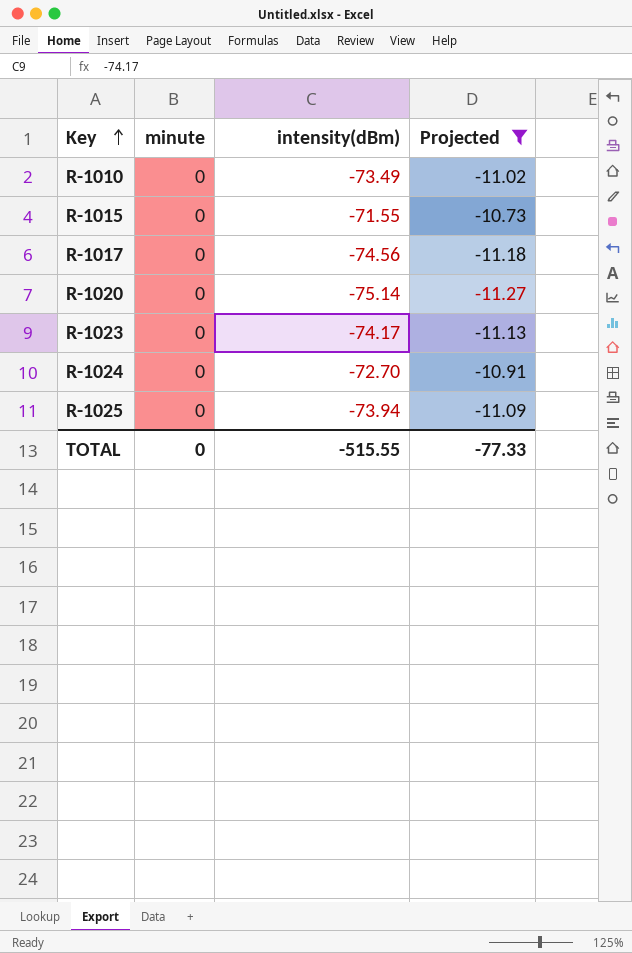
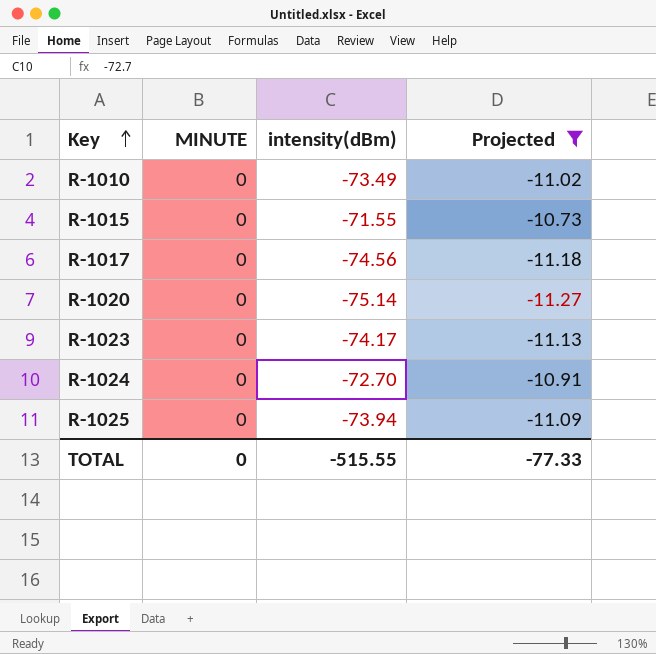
column name: minute -> MINUTE

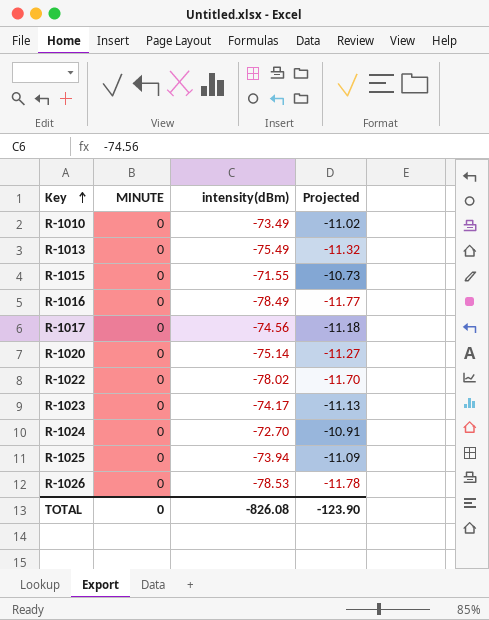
filter: Projected >= -11.27 -> none
TOTAL | intensity(dBm): -515.55 -> -826.08
TOTAL | Projected: -77.33 -> -123.90

